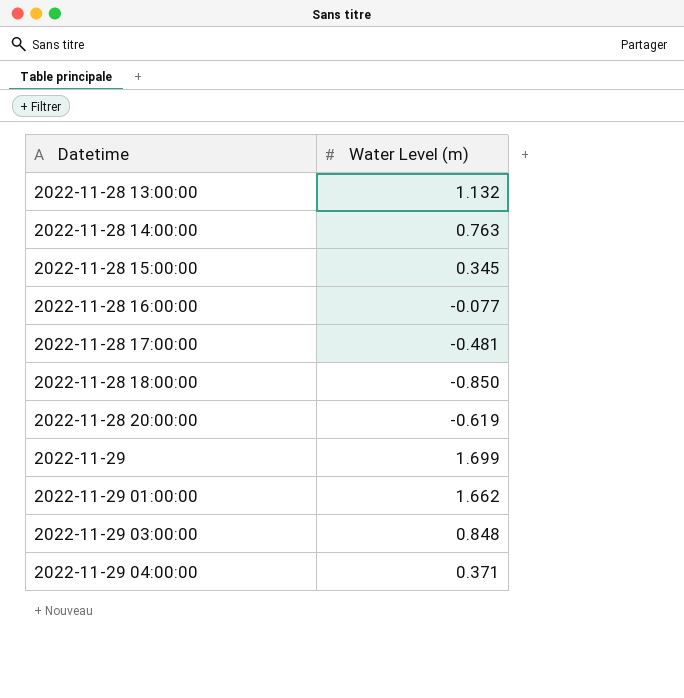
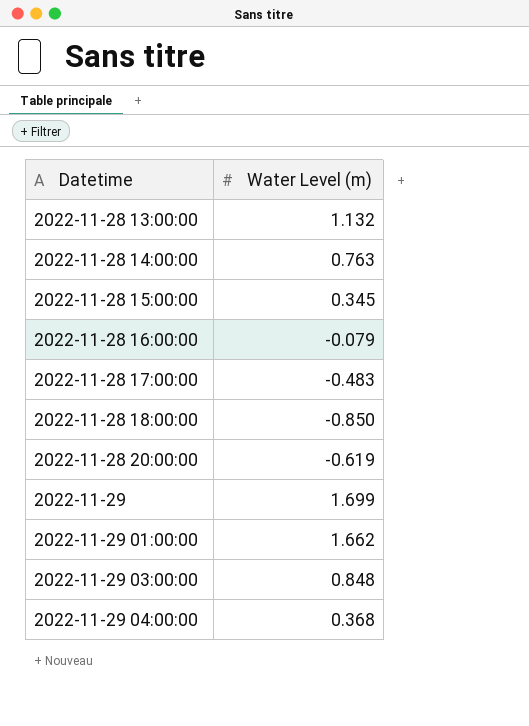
2022-11-28 16:00:00 | Water Level (m): -0.077 -> -0.079
2022-11-28 17:00:00 | Water Level (m): -0.481 -> -0.483
2022-11-29 04:00:00 | Water Level (m): 0.371 -> 0.368

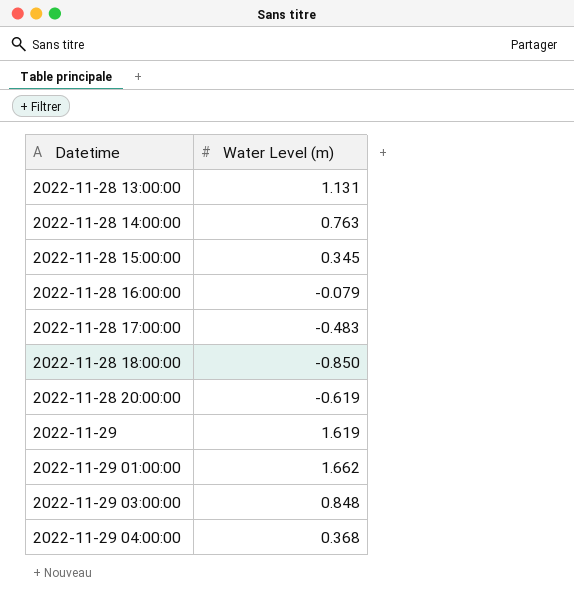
2022-11-28 13:00:00 | Water Level (m): 1.132 -> 1.131
2022-11-29 | Water Level (m): 1.699 -> 1.619

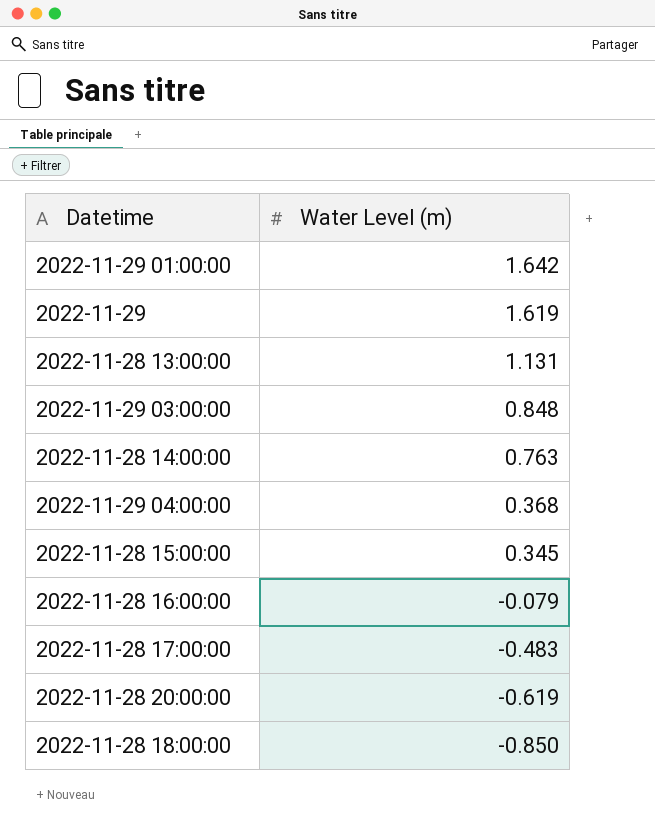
row order: Datetime ascending -> Water Level (m) descending
2022-11-29 01:00:00 | Water Level (m): 1.662 -> 1.642

